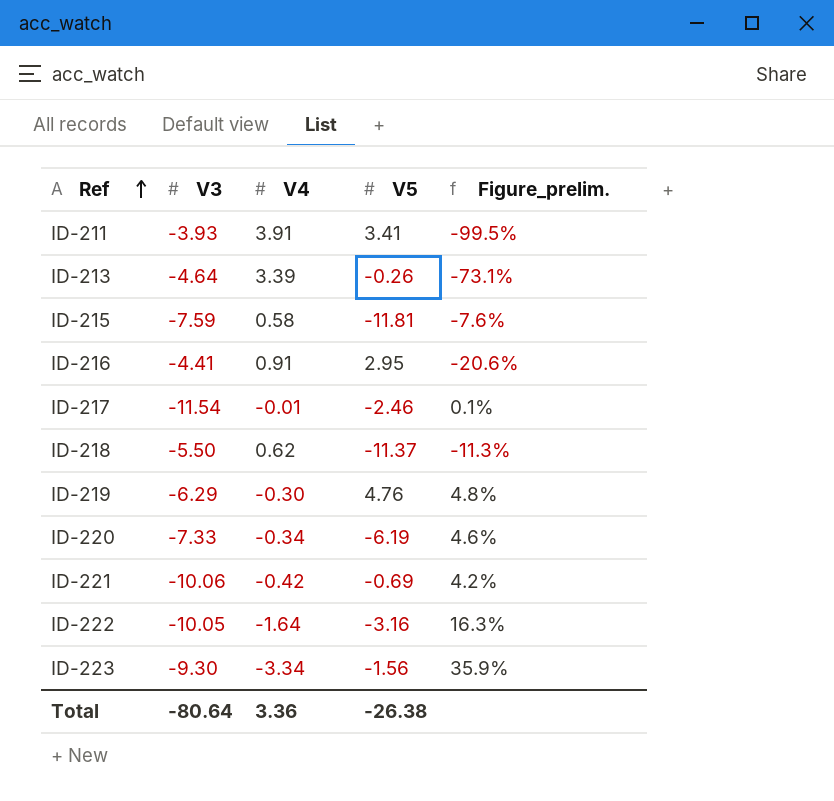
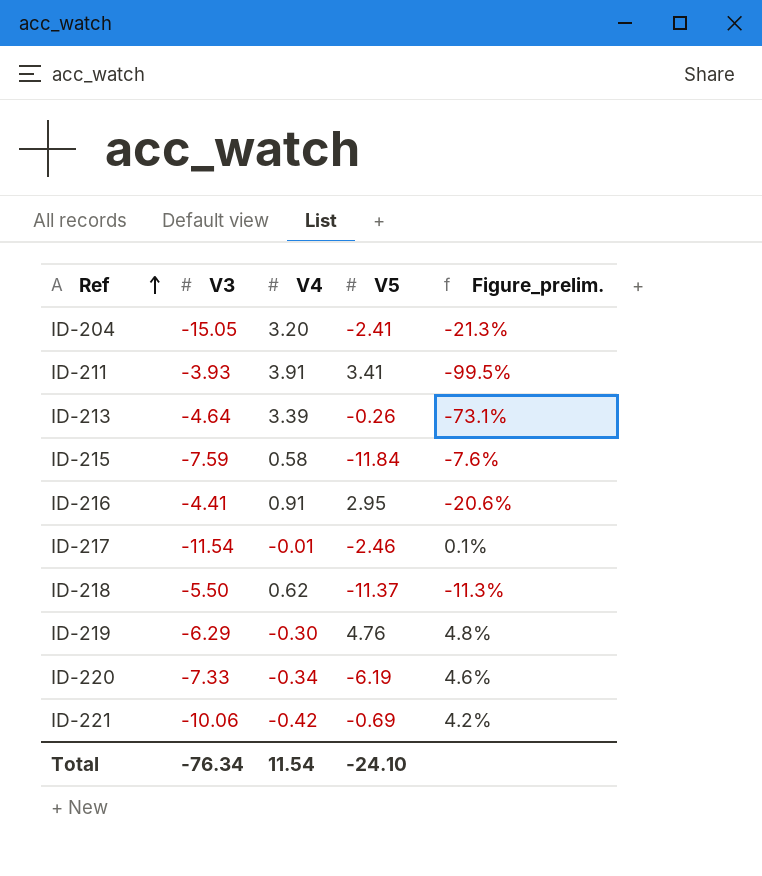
row ID-222: -10.05 | -1.64 | -3.16 | 16.3% -> none
row ID-223: -9.30 | -3.34 | -1.56 | 35.9% -> none
row ID-204: none -> -15.05 | 3.20 | -2.41 | -21.3%
ID-215 | V5: -11.81 -> -11.84
Total | V3: -80.64 -> -76.34
Total | V4: 3.36 -> 11.54
Total | V5: -26.38 -> -24.10

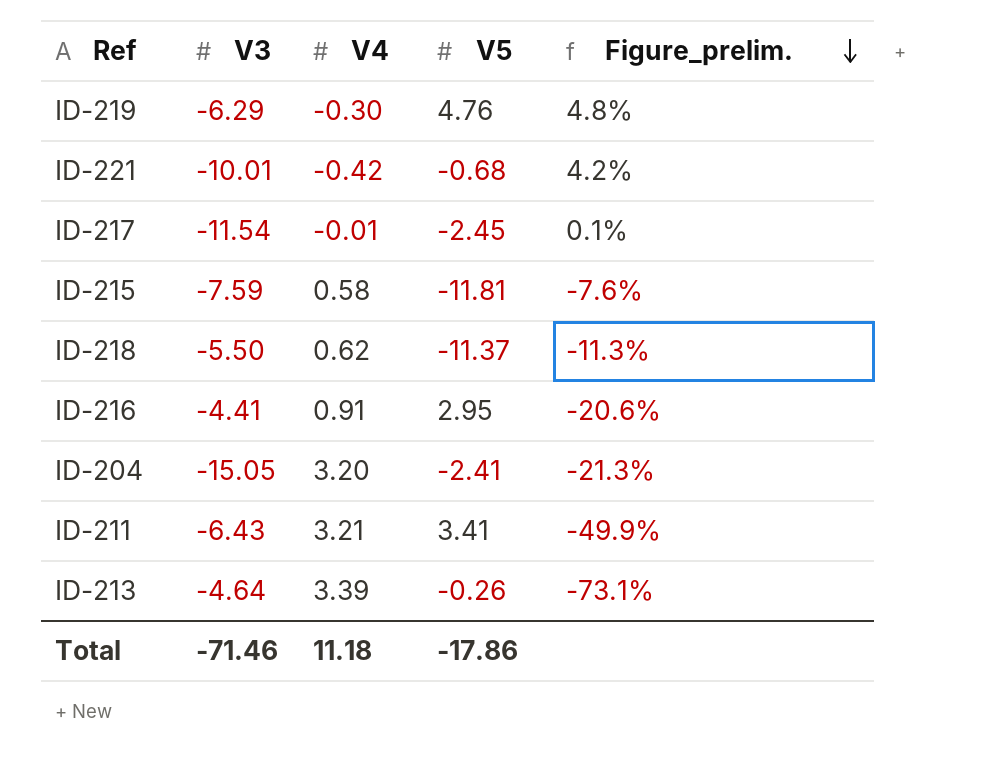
row order: Ref ascending -> Figure_prelim. descending
row ID-220: -7.33 | -0.34 | -6.19 | 4.6% -> none
ID-221 | V3: -10.06 -> -10.01
ID-221 | V5: -0.69 -> -0.68
ID-217 | V5: -2.46 -> -2.45
ID-215 | V5: -11.84 -> -11.81
ID-211 | V3: -3.93 -> -6.43
ID-211 | V4: 3.91 -> 3.21
ID-211 | Figure_prelim.: -99.5% -> -49.9%
Total | V3: -76.34 -> -71.46
Total | V4: 11.54 -> 11.18
Total | V5: -24.10 -> -17.86

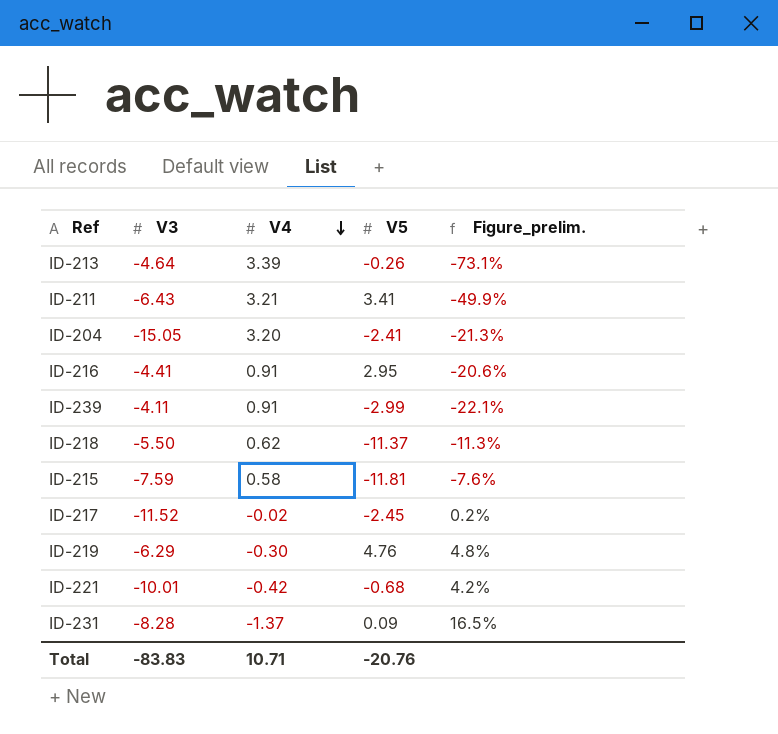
row order: Figure_prelim. descending -> V4 descending
row ID-239: none -> -4.11 | 0.91 | -2.99 | -22.1%
ID-217 | V3: -11.54 -> -11.52
ID-217 | V4: -0.01 -> -0.02
ID-217 | Figure_prelim.: 0.1% -> 0.2%
row ID-231: none -> -8.28 | -1.37 | 0.09 | 16.5%
Total | V3: -71.46 -> -83.83
Total | V4: 11.18 -> 10.71
Total | V5: -17.86 -> -20.76

